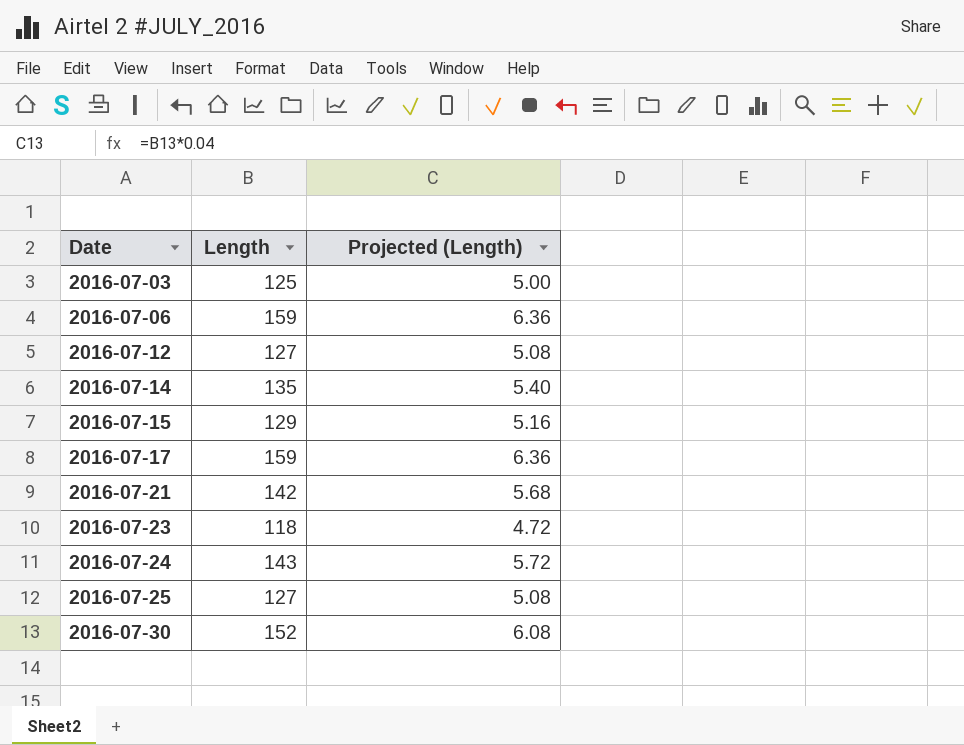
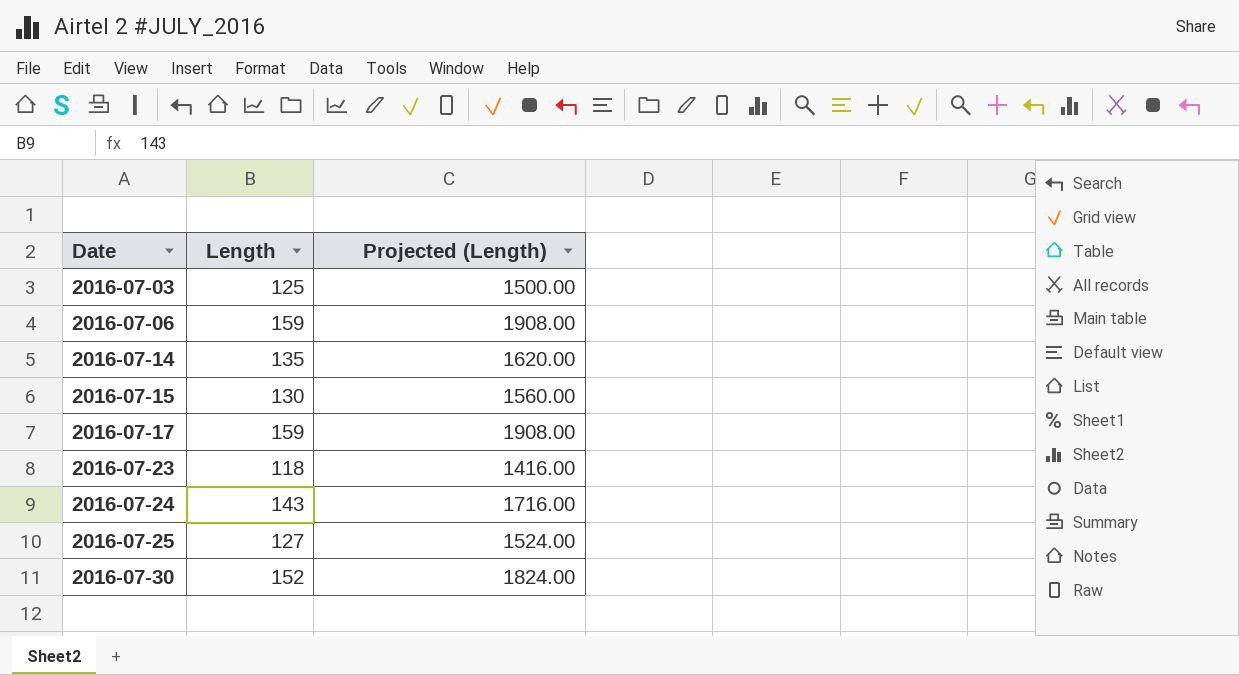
column Projected (Length) | formula: [Length] * 0.04 -> [Length] * 12
row 2016-07-12: 127 | 5.08 -> none
row 2016-07-21: 142 | 5.68 -> none
2016-07-15 | Length: 129 -> 130

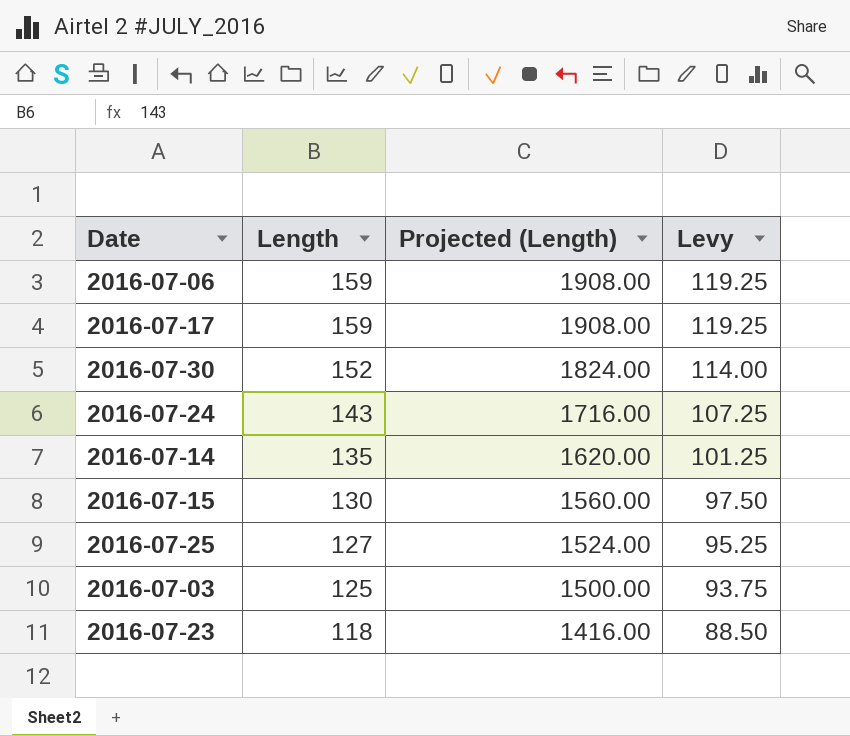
row order: Date ascending -> Length descending
column Levy | formula: none -> [Length] * 0.75

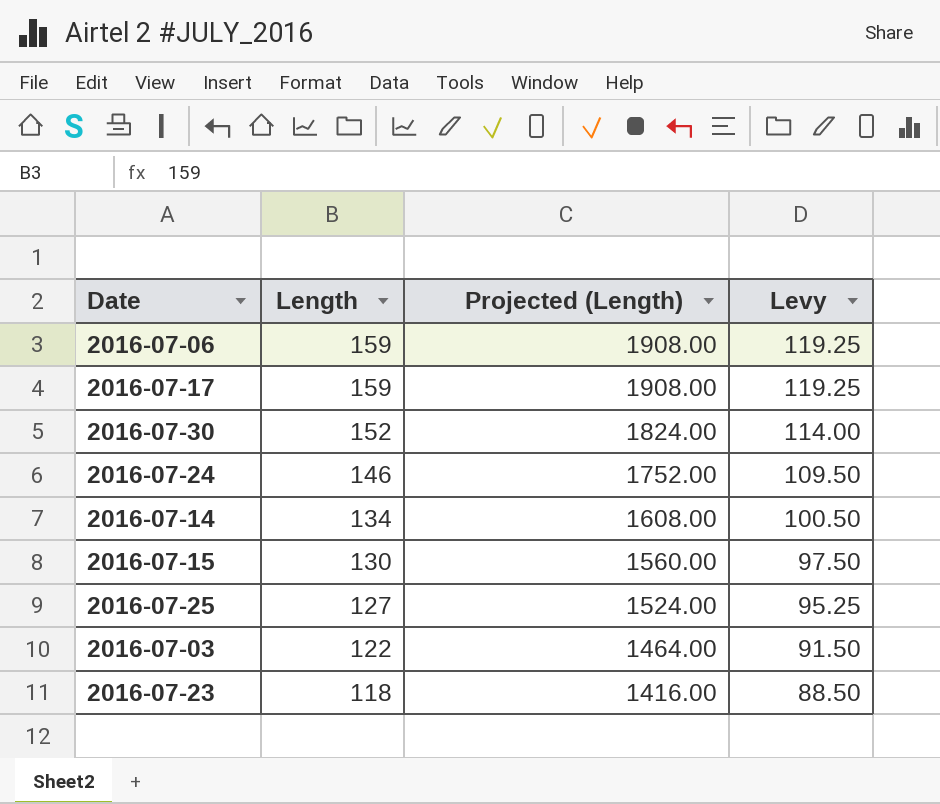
2016-07-24 | Length: 143 -> 146
2016-07-24 | Projected (Length): 1716.00 -> 1752.00
2016-07-24 | Levy: 107.25 -> 109.50
2016-07-14 | Length: 135 -> 134
2016-07-14 | Projected (Length): 1620.00 -> 1608.00
2016-07-14 | Levy: 101.25 -> 100.50
2016-07-03 | Length: 125 -> 122
2016-07-03 | Projected (Length): 1500.00 -> 1464.00
2016-07-03 | Levy: 93.75 -> 91.50

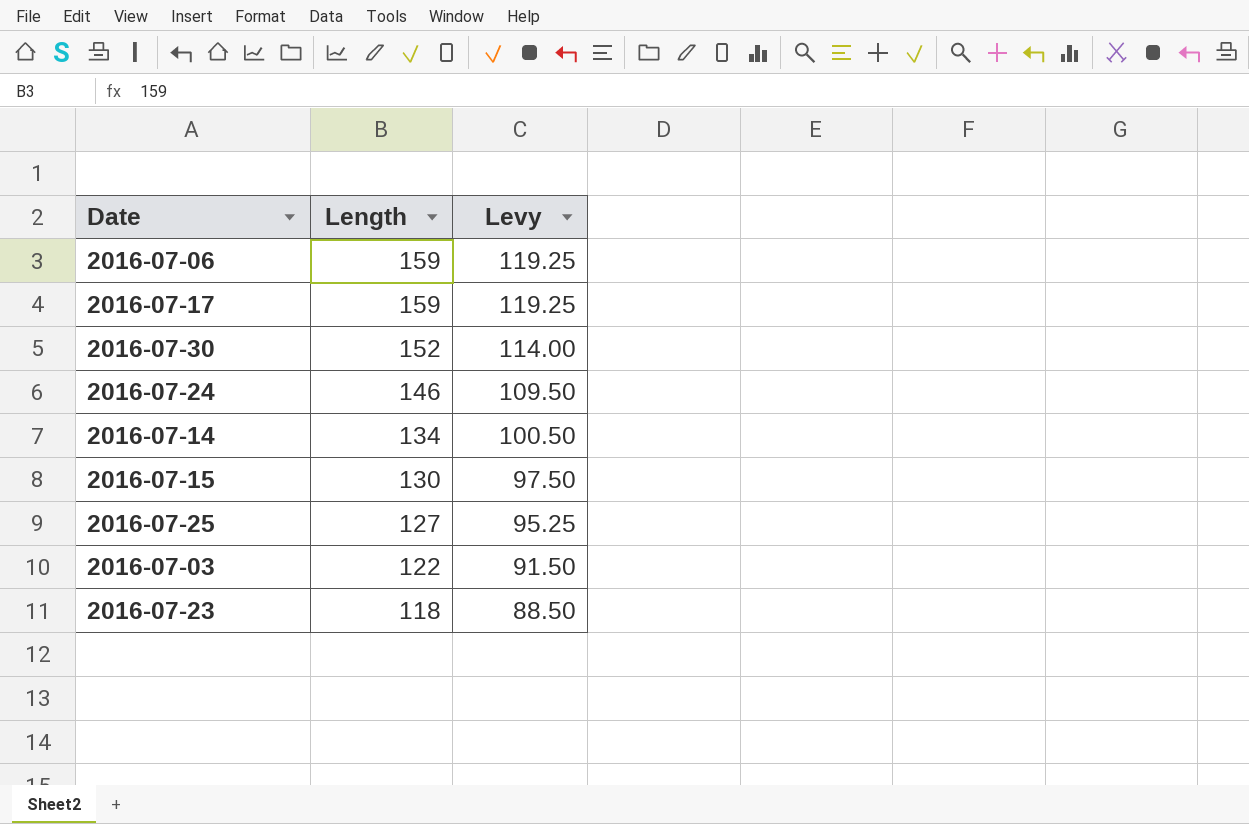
column Projected (Length) | formula: [Length] * 12 -> none

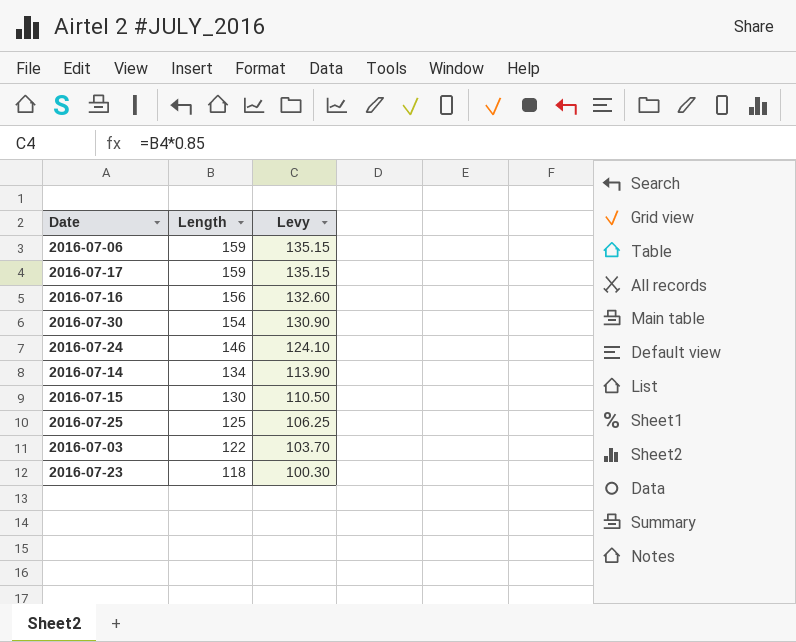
column Levy | formula: [Length] * 0.75 -> [Length] * 0.85
row 2016-07-16: none -> 156 | 132.60
2016-07-30 | Length: 152 -> 154
2016-07-25 | Length: 127 -> 125

